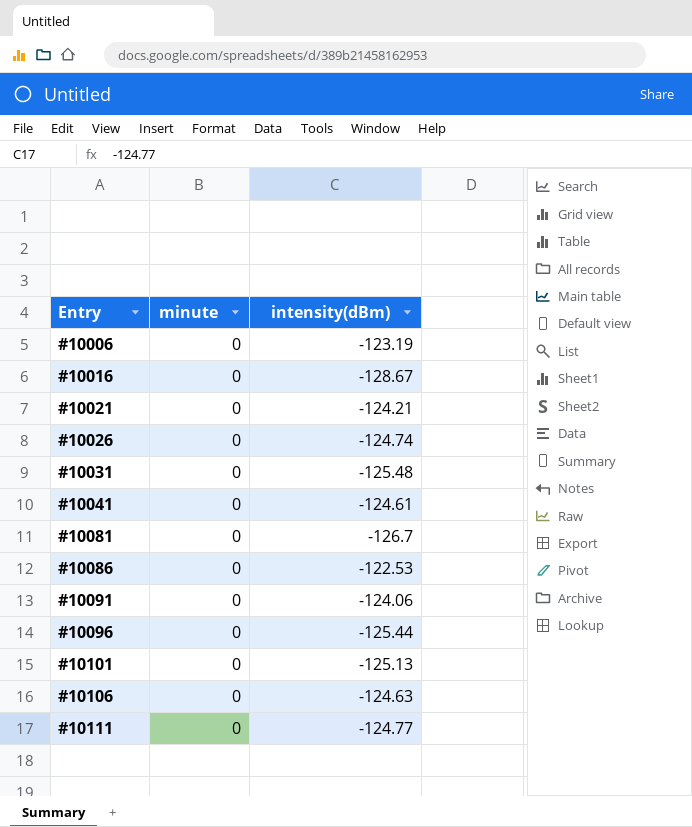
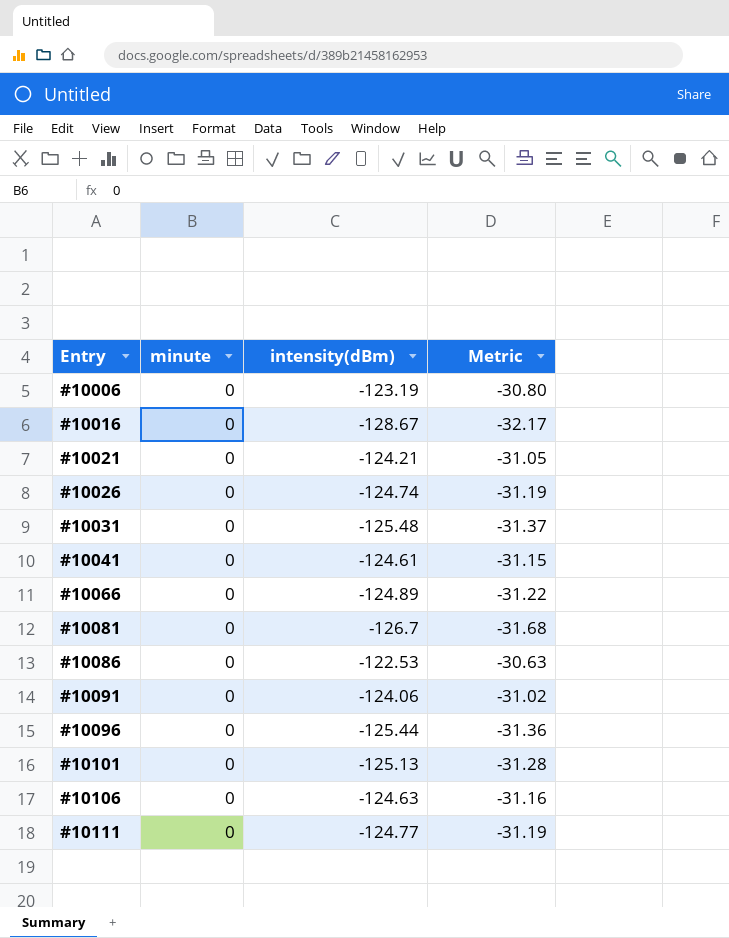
column Metric | formula: none -> [intensity(dBm)] * 0.25
row #10066: none -> 0 | -124.89 | -31.22

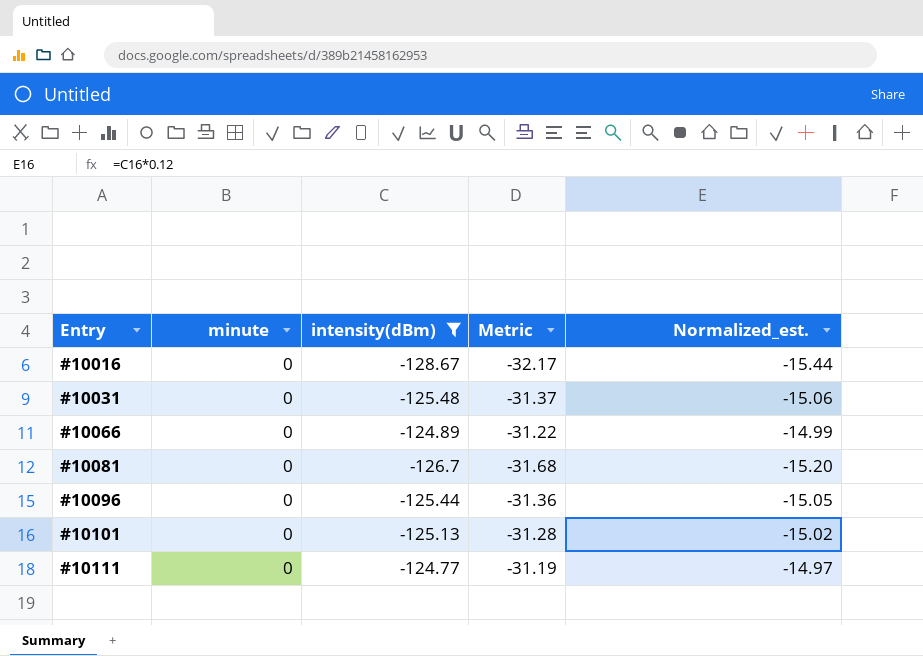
filter: none -> intensity(dBm) <= -124.77
column Normalized_est. | formula: none -> [intensity(dBm)] * 0.12

